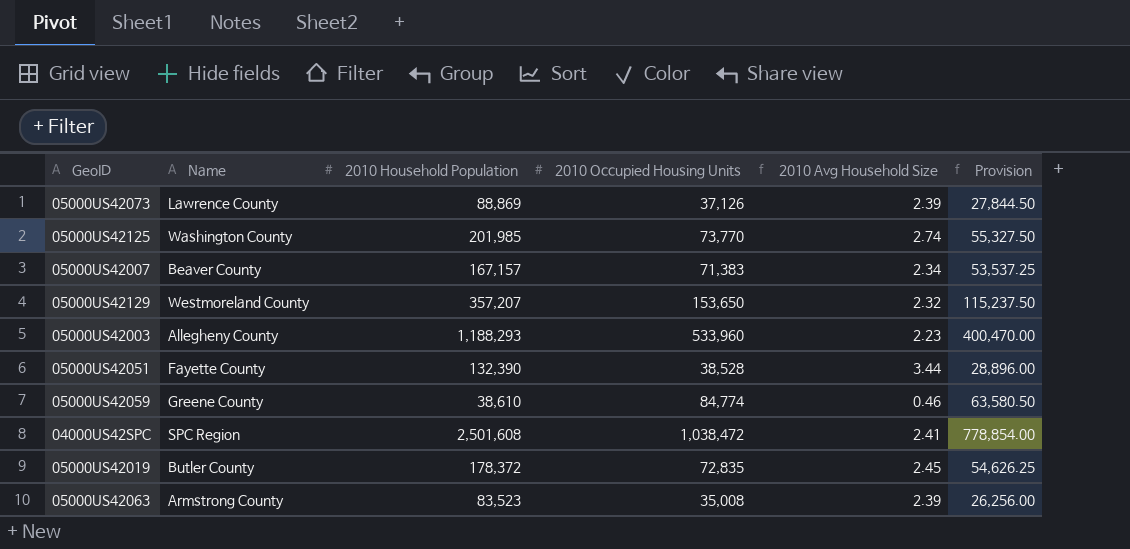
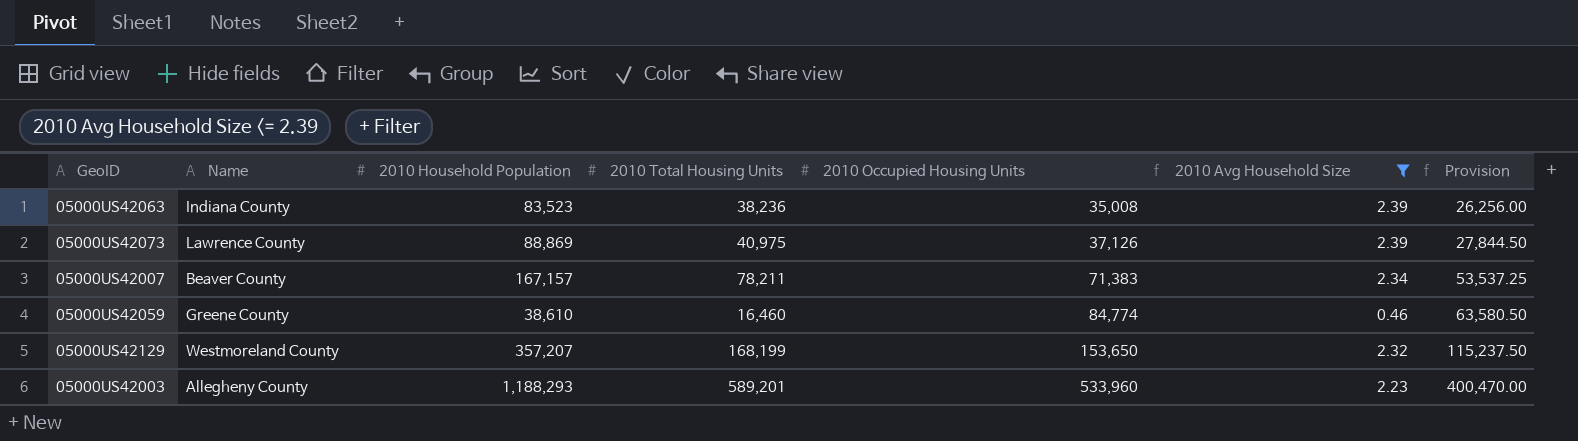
filter: none -> 2010 Avg Household Size <= 2.39
row order: none -> 2010 Occupied Housing Units ascending
column 2010 Total Housing Units | position: none -> 4
05000US42063 | Name: Armstrong County -> Indiana County

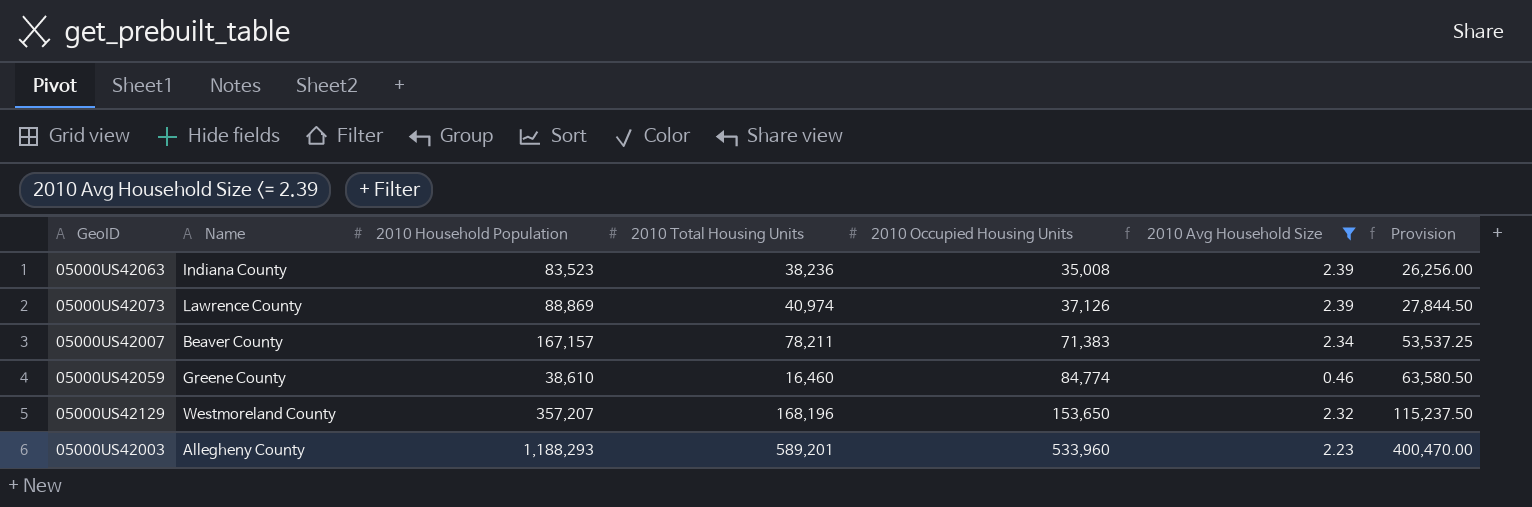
05000US42073 | 2010 Total Housing Units: 40,975 -> 40,974
05000US42129 | 2010 Total Housing Units: 168,199 -> 168,196

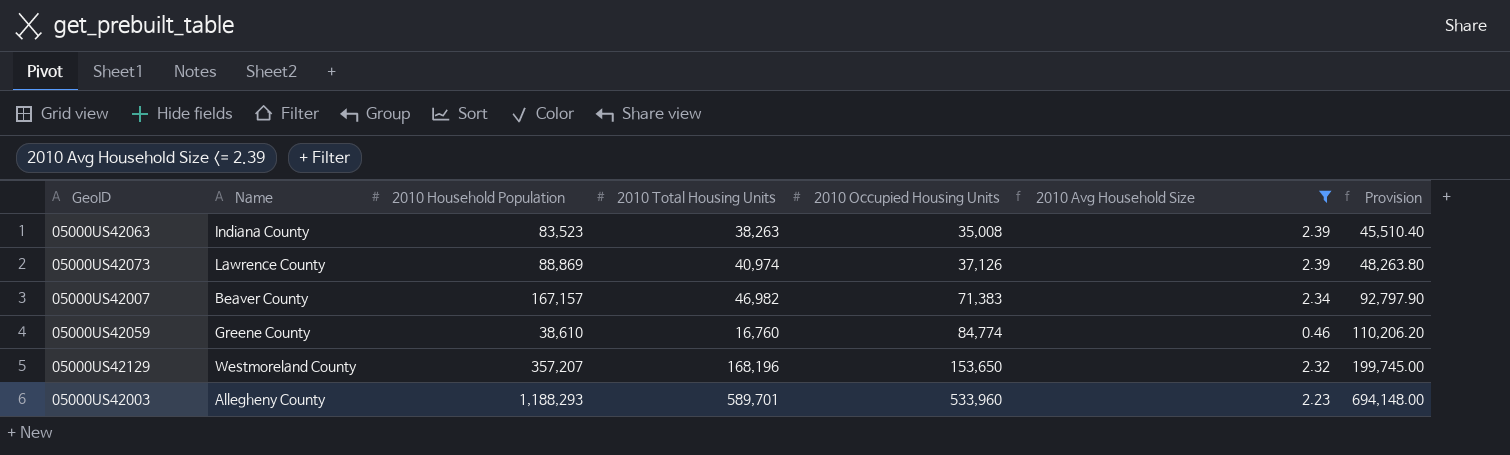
column Provision | formula: [2010 Occupied Housing Units] * 0.75 -> [2010 Occupied Housing Units] * 1.3
05000US42063 | 2010 Total Housing Units: 38,236 -> 38,263
05000US42007 | 2010 Total Housing Units: 78,211 -> 46,982
05000US42059 | 2010 Total Housing Units: 16,460 -> 16,760
05000US42003 | 2010 Total Housing Units: 589,201 -> 589,701

